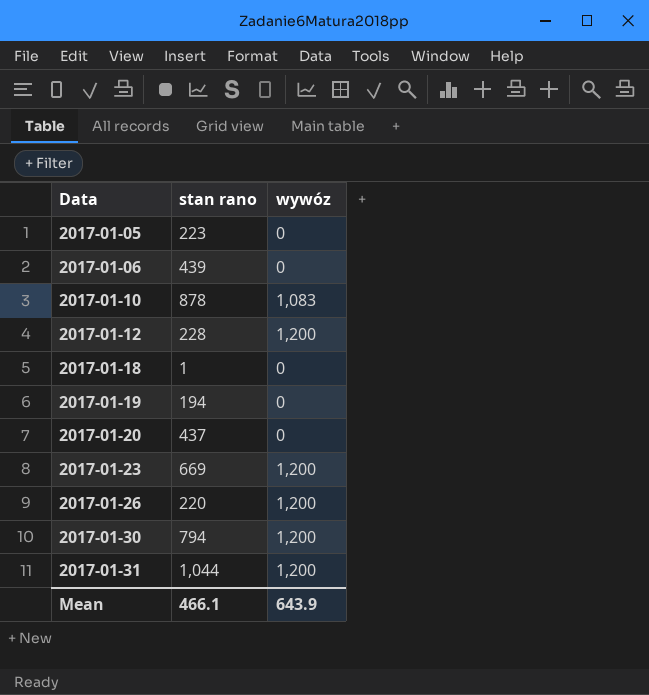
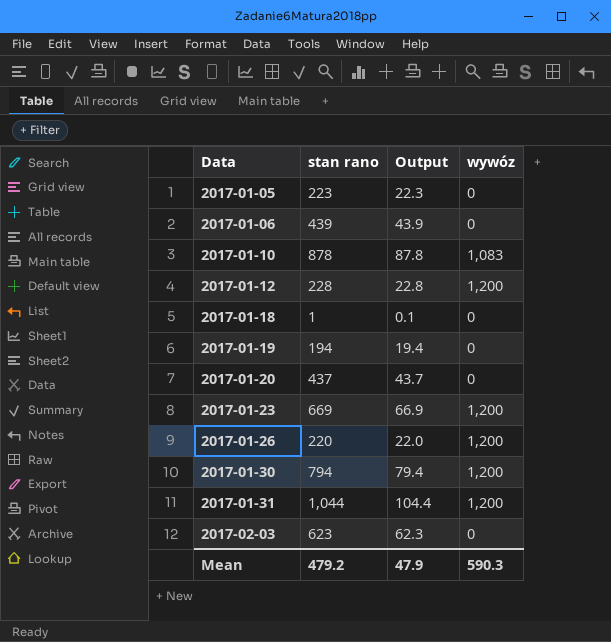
column Output | formula: none -> [stan rano] * 0.1
row 2017-02-03: none -> 623 | 62.3 | 0
Mean | stan rano: 466.1 -> 479.2
Mean | wywóz: 643.9 -> 590.3

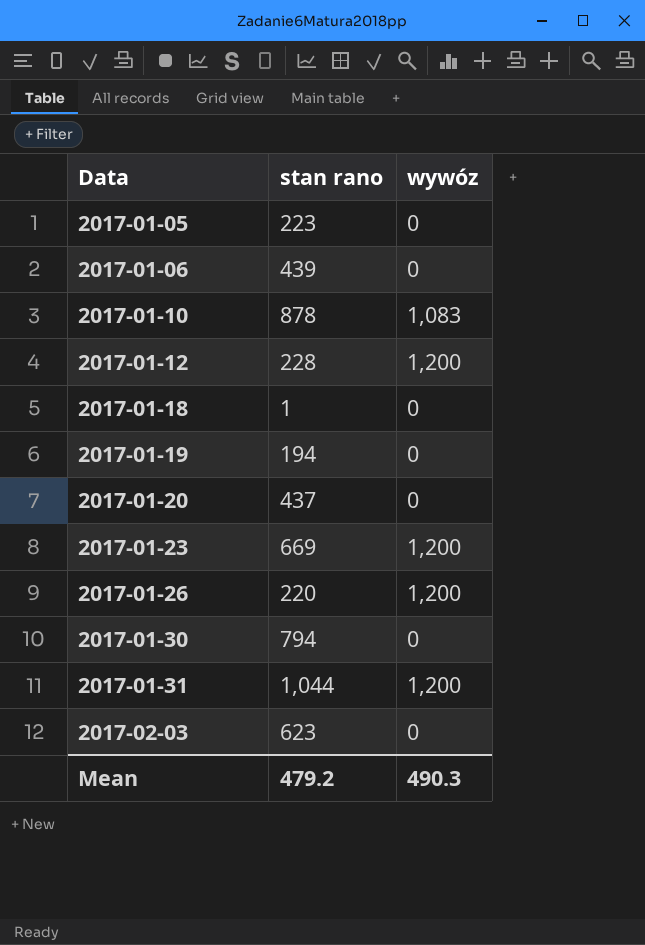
column Output | formula: [stan rano] * 0.1 -> none
2017-01-30 | wywóz: 1,200 -> 0
Mean | wywóz: 590.3 -> 490.3

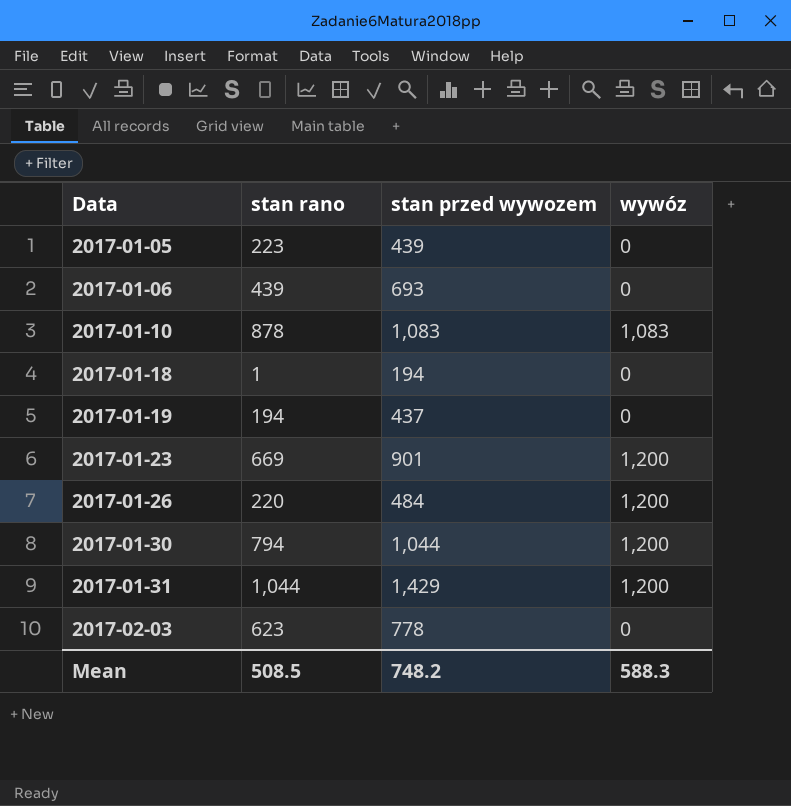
column stan przed wywozem | position: none -> 3
row 2017-01-12: 228 | 1,200 -> none
row 2017-01-20: 437 | 0 -> none
2017-01-30 | wywóz: 0 -> 1,200
Mean | stan rano: 479.2 -> 508.5
Mean | wywóz: 490.3 -> 588.3

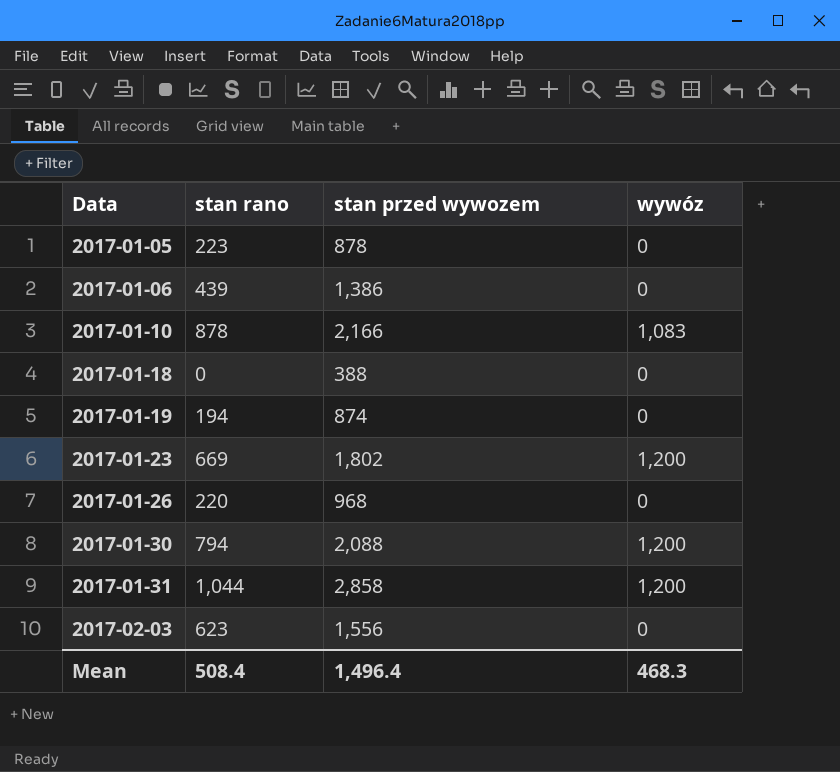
2017-01-05 | stan przed wywozem: 439 -> 878
2017-01-06 | stan przed wywozem: 693 -> 1,386
2017-01-10 | stan przed wywozem: 1,083 -> 2,166
2017-01-18 | stan rano: 1 -> 0
2017-01-18 | stan przed wywozem: 194 -> 388
2017-01-19 | stan przed wywozem: 437 -> 874
2017-01-23 | stan przed wywozem: 901 -> 1,802
2017-01-26 | stan przed wywozem: 484 -> 968
2017-01-26 | wywóz: 1,200 -> 0
2017-01-30 | stan przed wywozem: 1,044 -> 2,088
2017-01-31 | stan przed wywozem: 1,429 -> 2,858
2017-02-03 | stan przed wywozem: 778 -> 1,556
Mean | stan rano: 508.5 -> 508.4
Mean | stan przed wywozem: 748.2 -> 1,496.4
Mean | wywóz: 588.3 -> 468.3

